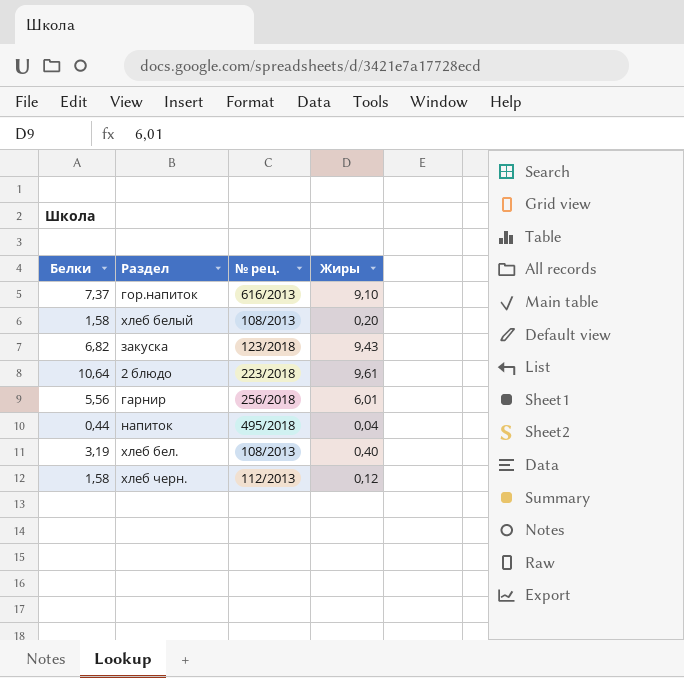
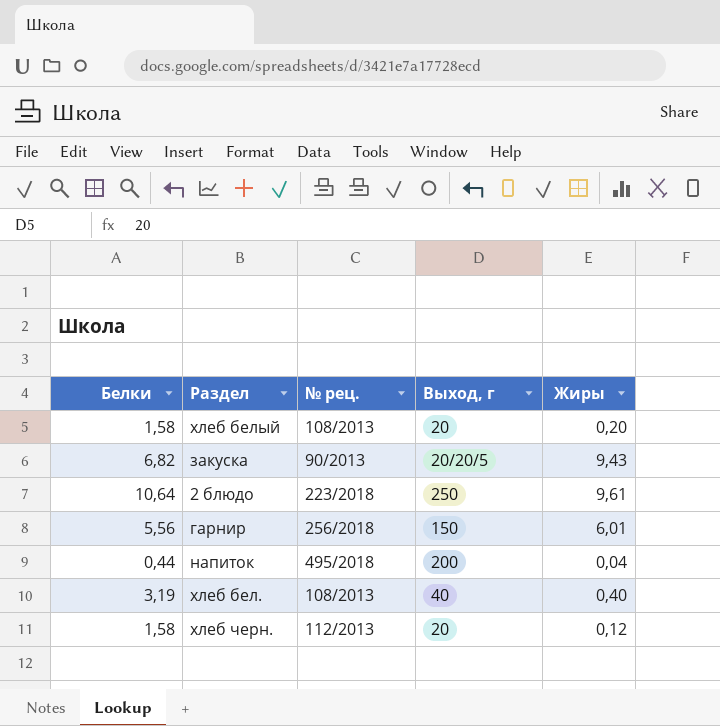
column Выход, г | position: none -> 4
row гор.напиток: 7,37 | 616/2013 | 9,10 -> none
закуска | № рец.: 123/2018 -> 90/2013

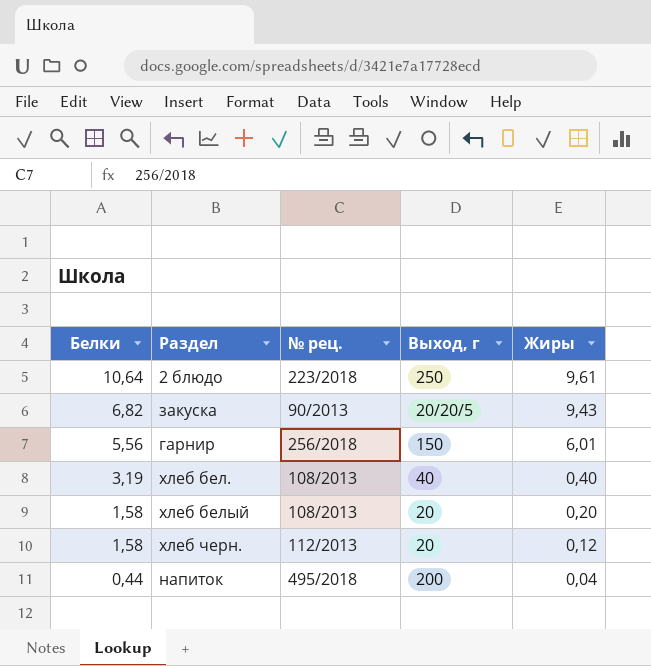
row order: none -> Белки descending

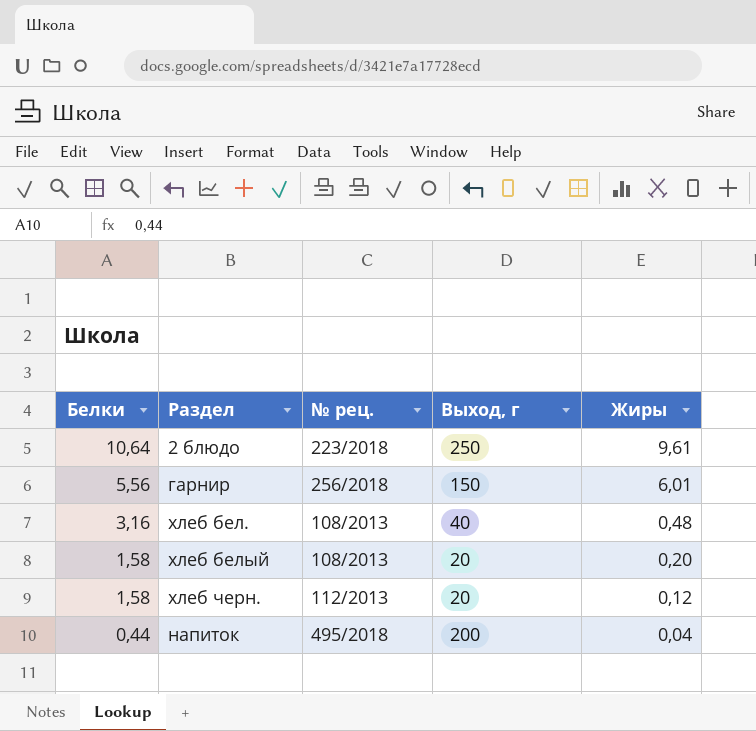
row закуска: 6,82 | 90/2013 | 20/20/5 | 9,43 -> none
хлеб бел. | Белки: 3,19 -> 3,16
хлеб бел. | Жиры: 0,40 -> 0,48

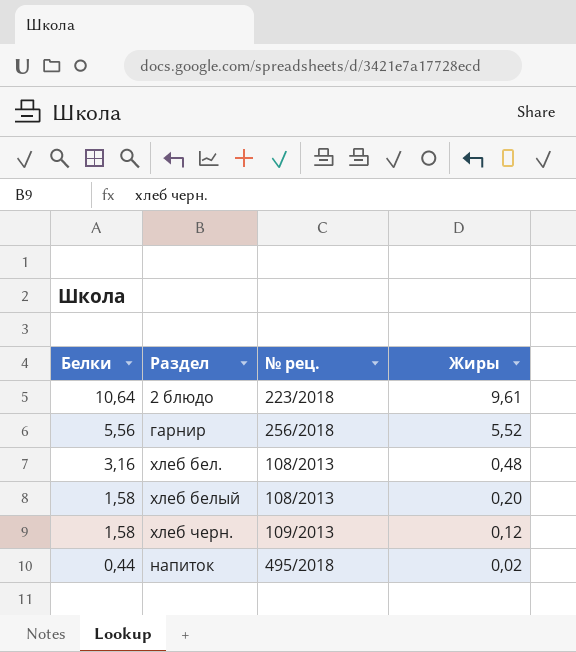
column Выход, г | position: 4 -> none
гарнир | Жиры: 6,01 -> 5,52
хлеб черн. | № рец.: 112/2013 -> 109/2013
напиток | Жиры: 0,04 -> 0,02

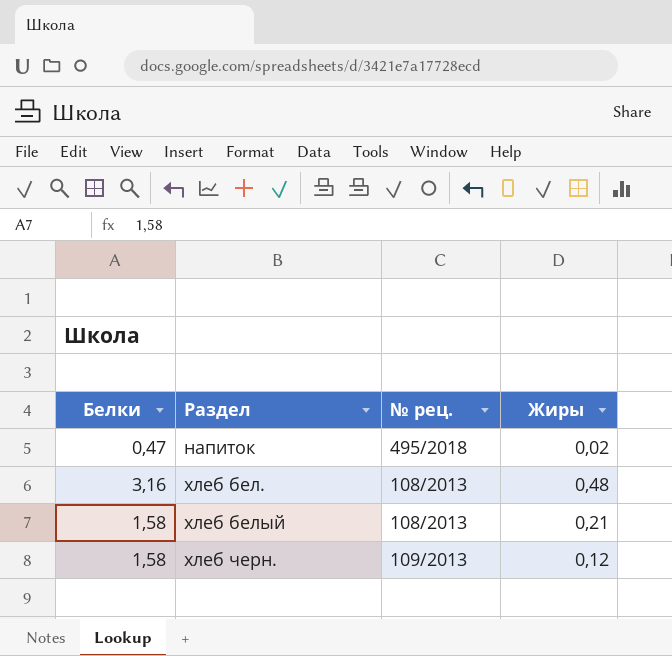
row order: Белки descending -> Раздел ascending
row 2 блюдо: 10,64 | 223/2018 | 9,61 -> none
row гарнир: 5,56 | 256/2018 | 5,52 -> none
напиток | Белки: 0,44 -> 0,47
хлеб белый | Жиры: 0,20 -> 0,21

